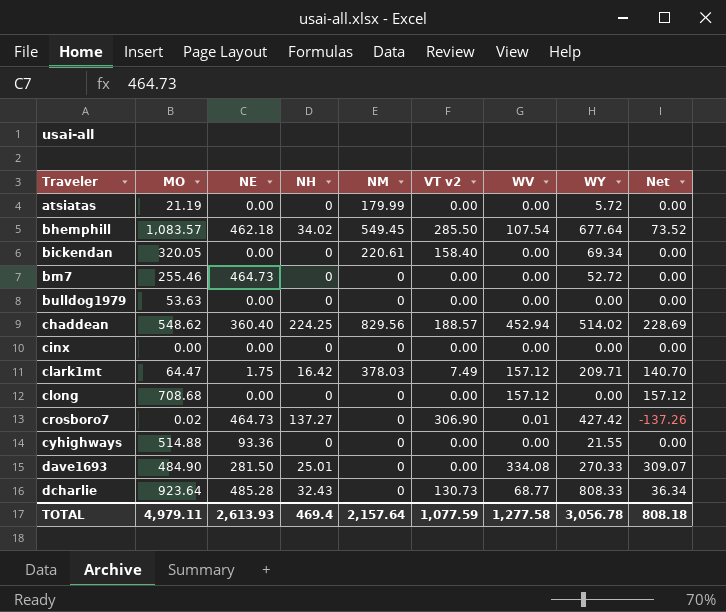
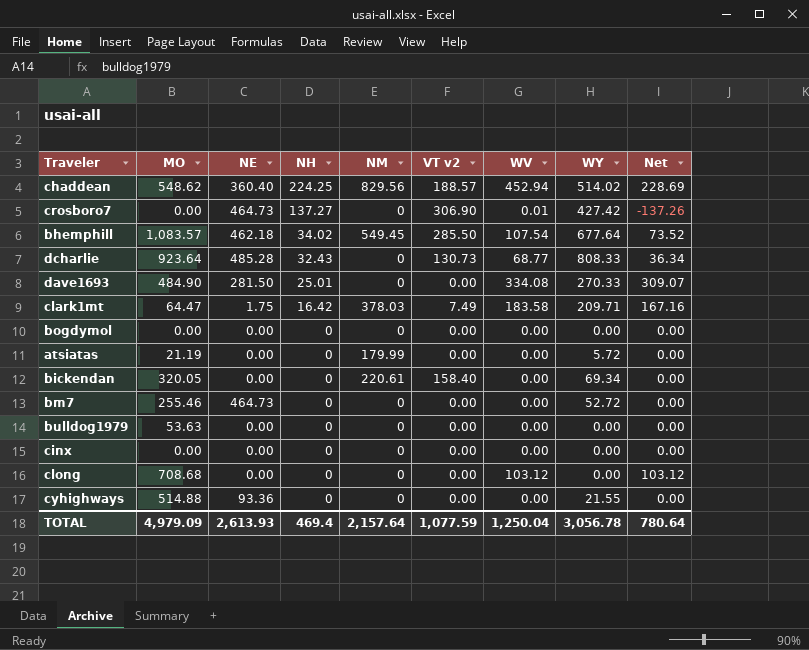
row order: Traveler ascending -> NH descending
crosboro7 | MO: 0.02 -> 0.00
clark1mt | WV: 157.12 -> 183.58
clark1mt | Net: 140.70 -> 167.16
row bogdymol: none -> 0.00 | 0.00 | 0 | 0 | 0.00 | 0.00 | 0.00 | 0.00
clong | WV: 157.12 -> 103.12
clong | Net: 157.12 -> 103.12
TOTAL | MO: 4,979.11 -> 4,979.09
TOTAL | WV: 1,277.58 -> 1,250.04
TOTAL | Net: 808.18 -> 780.64

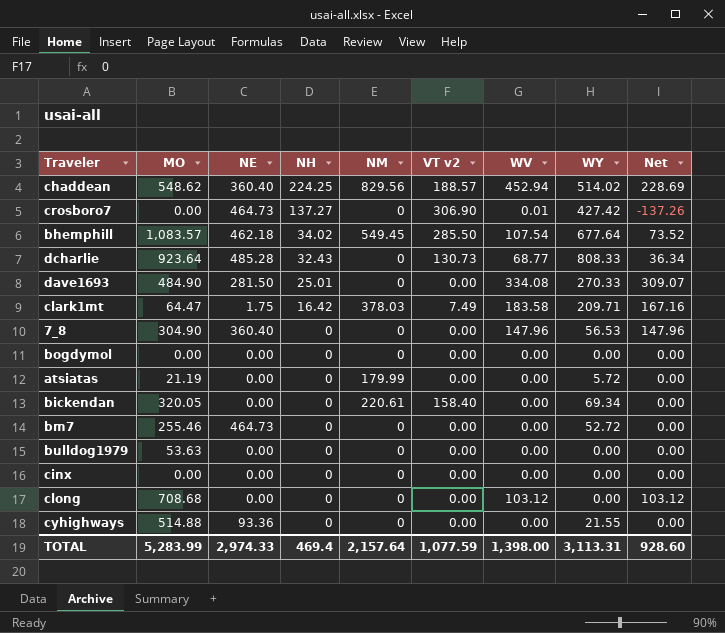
row 7_8: none -> 304.90 | 360.40 | 0 | 0 | 0.00 | 147.96 | 56.53 | 147.96
TOTAL | MO: 4,979.09 -> 5,283.99
TOTAL | NE: 2,613.93 -> 2,974.33
TOTAL | WV: 1,250.04 -> 1,398.00
TOTAL | WY: 3,056.78 -> 3,113.31
TOTAL | Net: 780.64 -> 928.60

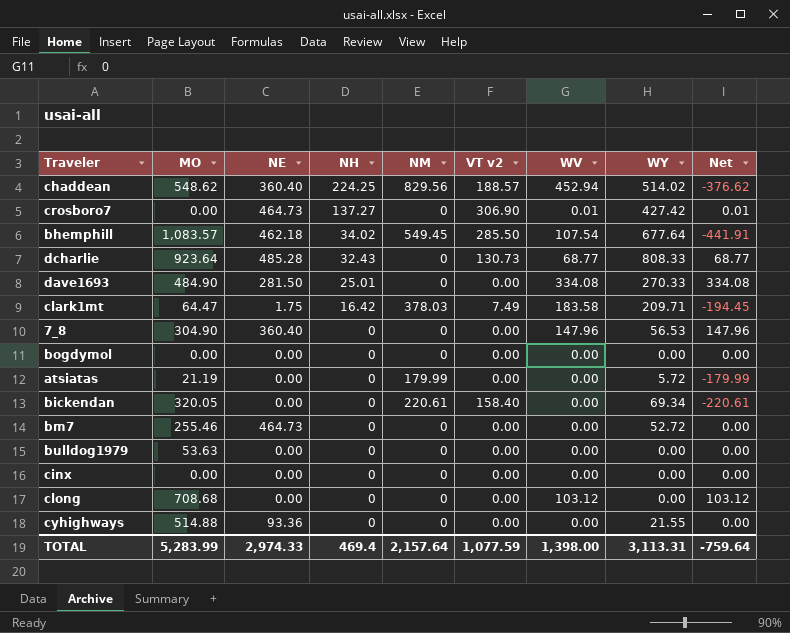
column Net | formula: [WV] - [NH] -> [WV] - [NM]
TOTAL | Net: 928.60 -> -759.64

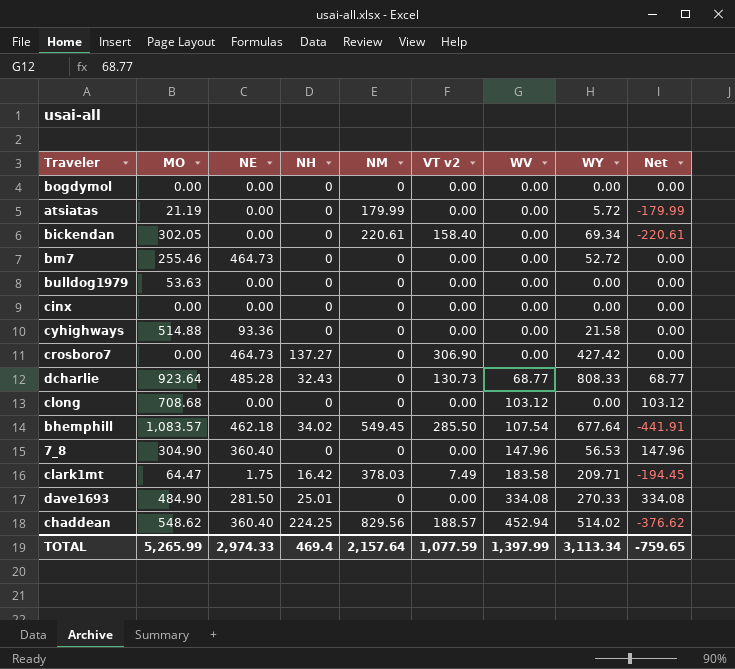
row order: NH descending -> WV ascending
bickendan | MO: 320.05 -> 302.05
cyhighways | WY: 21.55 -> 21.58
crosboro7 | WV: 0.01 -> 0.00
crosboro7 | Net: 0.01 -> 0.00
TOTAL | MO: 5,283.99 -> 5,265.99
TOTAL | WV: 1,398.00 -> 1,397.99
TOTAL | WY: 3,113.31 -> 3,113.34
TOTAL | Net: -759.64 -> -759.65

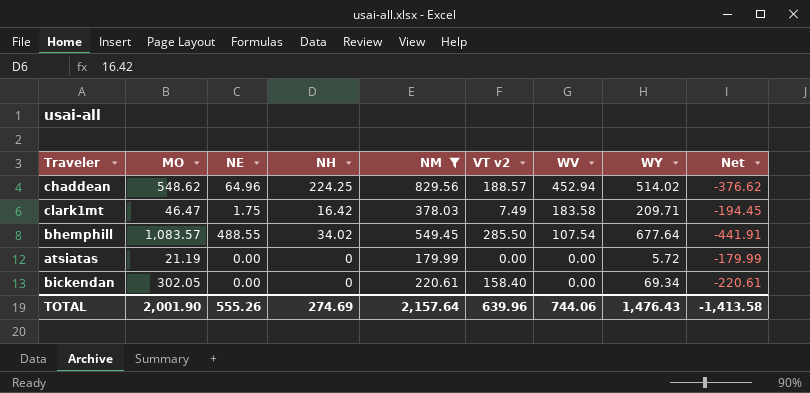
filter: none -> NM != 0
row order: WV ascending -> WV descending
chaddean | NE: 360.40 -> 64.96
clark1mt | MO: 64.47 -> 46.47
bhemphill | NE: 462.18 -> 488.55
TOTAL | MO: 5,265.99 -> 2,001.90
TOTAL | NE: 2,974.33 -> 555.26
TOTAL | NH: 469.4 -> 274.69
TOTAL | VT v2: 1,077.59 -> 639.96
TOTAL | WV: 1,397.99 -> 744.06
TOTAL | WY: 3,113.34 -> 1,476.43
TOTAL | Net: -759.65 -> -1,413.58

